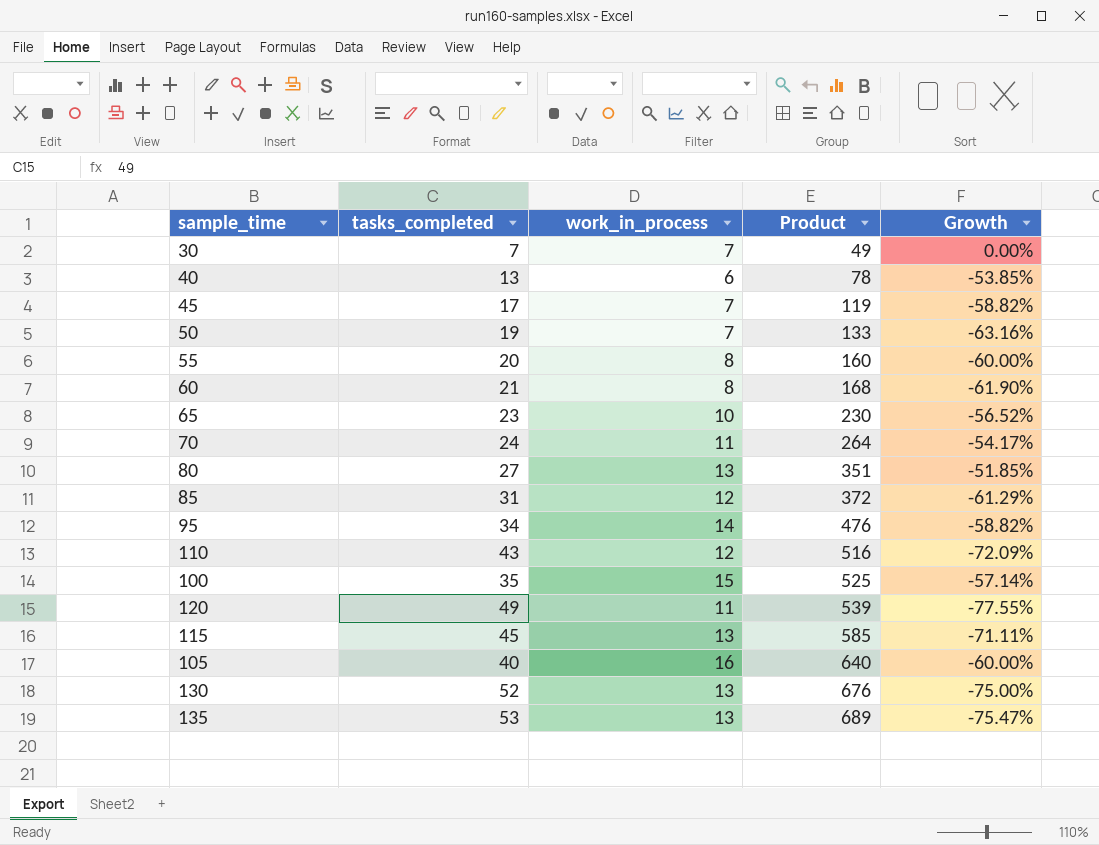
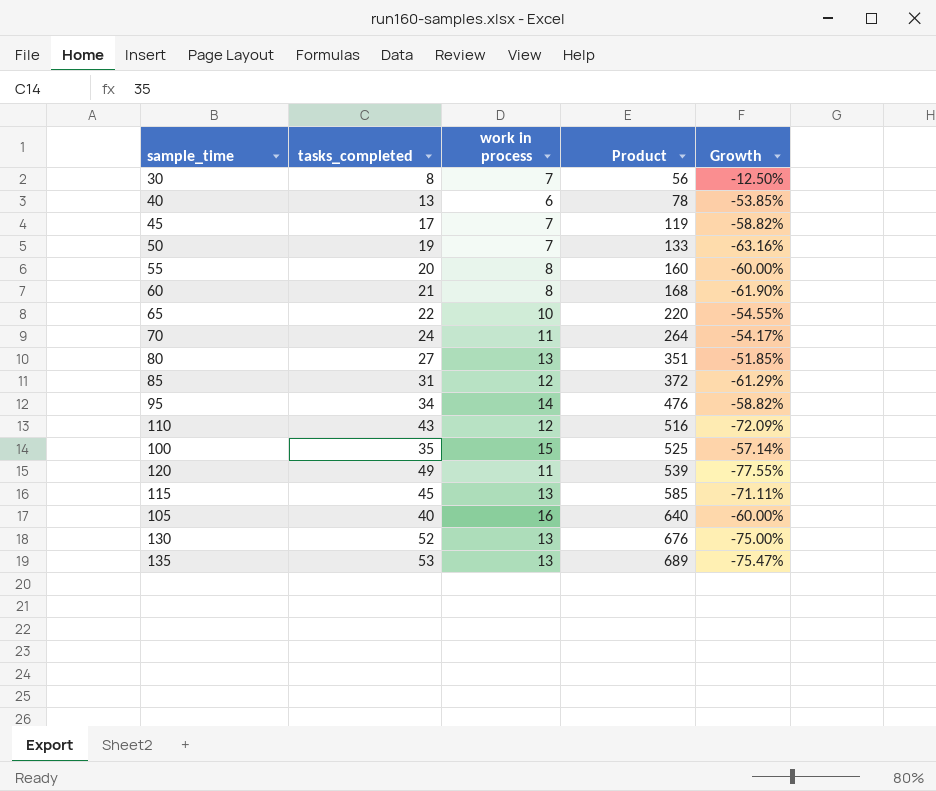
column name: work_in_process -> work in process
30 | tasks_completed: 7 -> 8
30 | Product: 49 -> 56
30 | Growth: 0.00% -> -12.50%
65 | tasks_completed: 23 -> 22
65 | Product: 230 -> 220
65 | Growth: -56.52% -> -54.55%

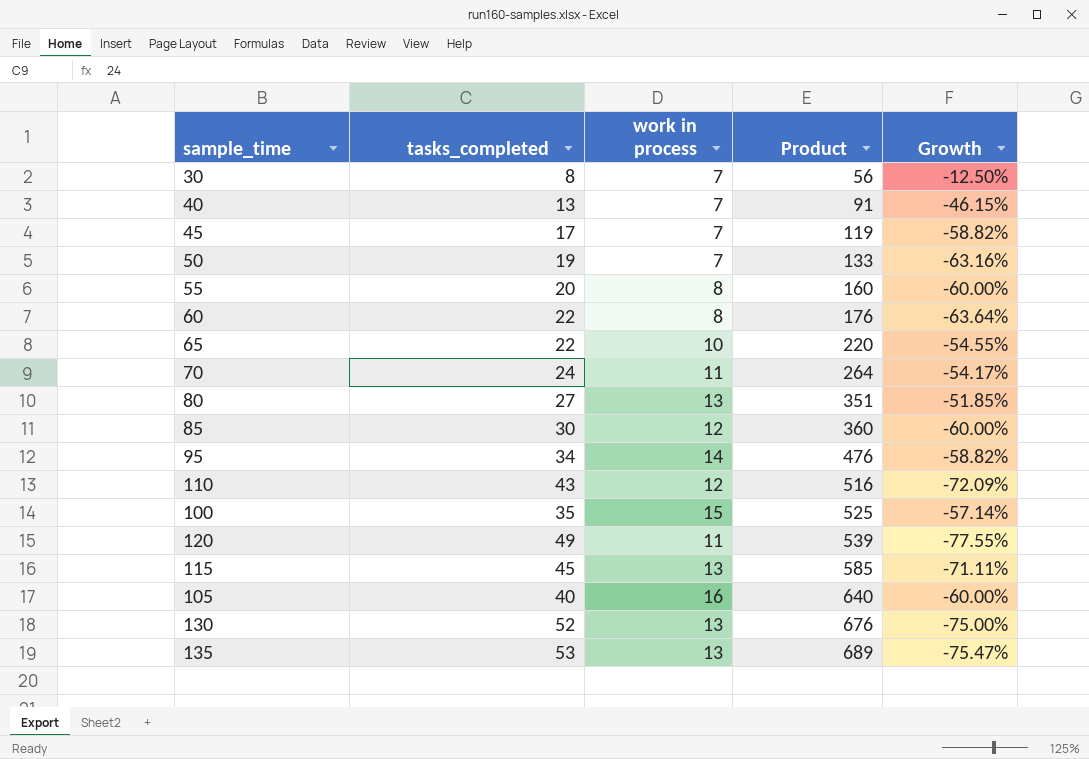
40 | work in process: 6 -> 7
40 | Product: 78 -> 91
40 | Growth: -53.85% -> -46.15%
60 | tasks_completed: 21 -> 22
60 | Product: 168 -> 176
60 | Growth: -61.90% -> -63.64%
85 | tasks_completed: 31 -> 30
85 | Product: 372 -> 360
85 | Growth: -61.29% -> -60.00%

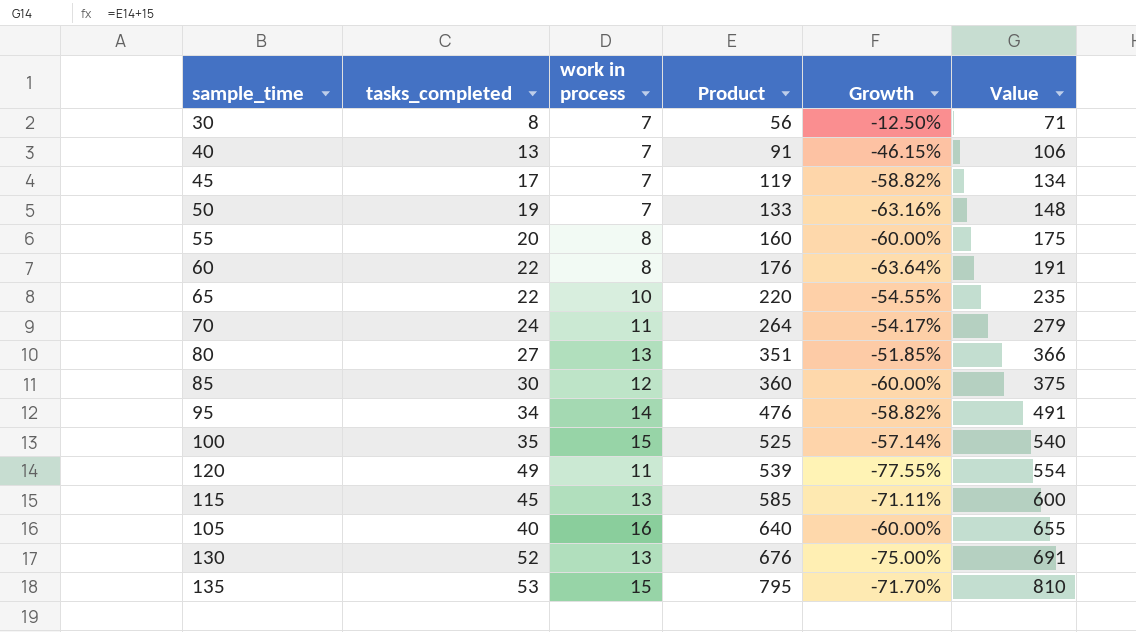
column Value | formula: none -> [Product] + 15
row 110: 43 | 12 | 516 | -72.09% -> none
135 | work in process: 13 -> 15
135 | Product: 689 -> 795
135 | Growth: -75.47% -> -71.70%

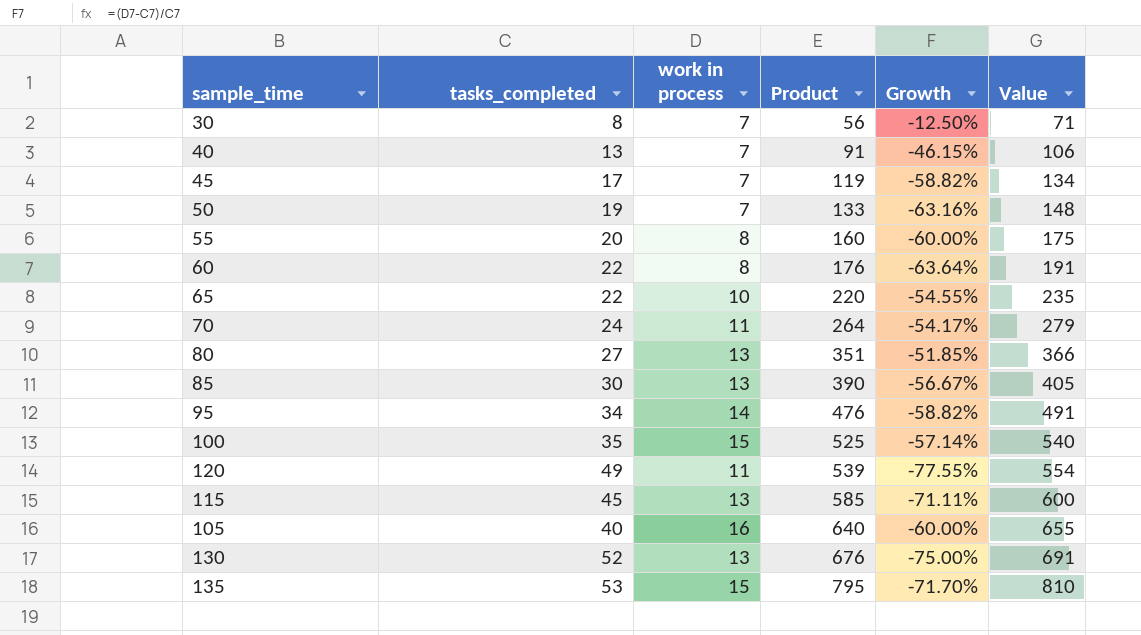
85 | work in process: 12 -> 13
85 | Product: 360 -> 390
85 | Growth: -60.00% -> -56.67%
85 | Value: 375 -> 405

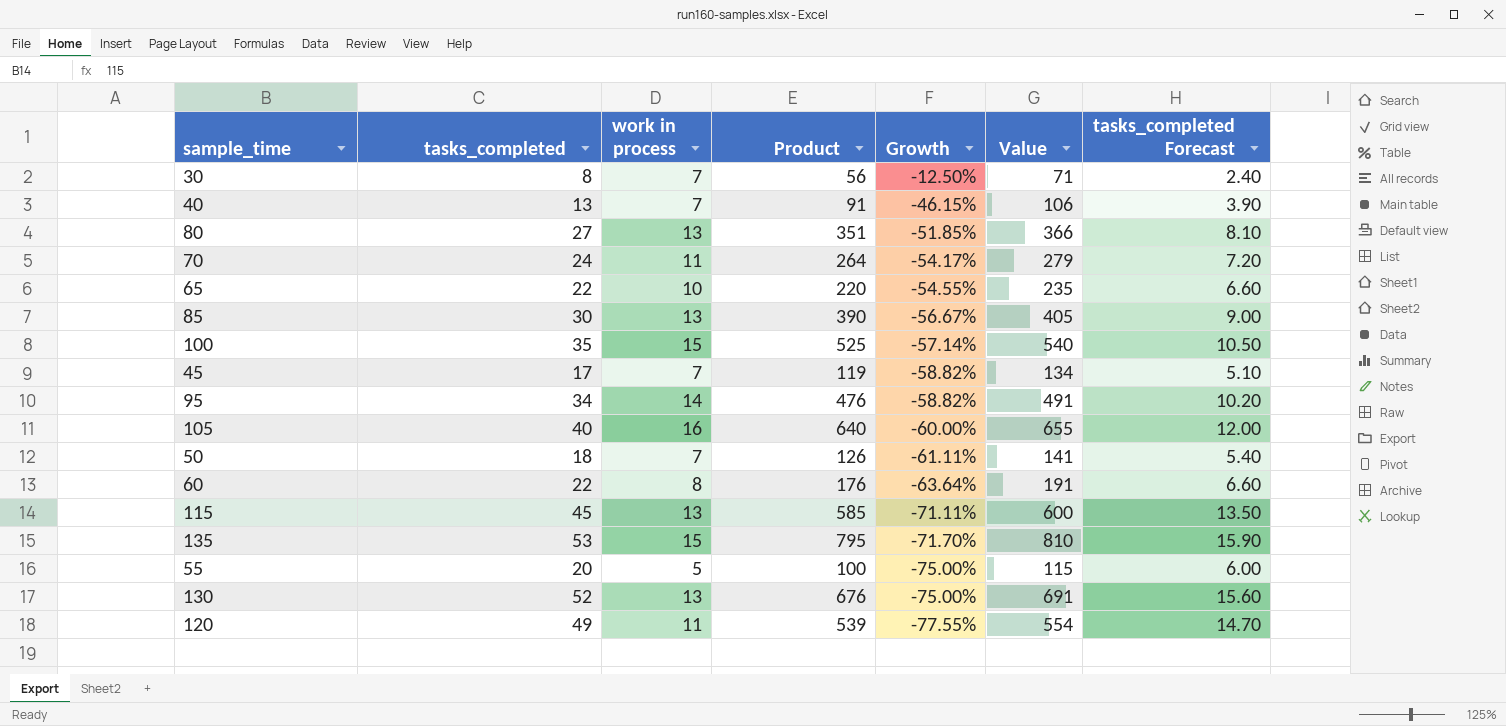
row order: Product ascending -> Growth descending
column tasks_completed Forecast | formula: none -> [tasks_completed] * 0.3
50 | tasks_completed: 19 -> 18
50 | Product: 133 -> 126
50 | Growth: -63.16% -> -61.11%
50 | Value: 148 -> 141
55 | work in process: 8 -> 5
55 | Product: 160 -> 100
55 | Growth: -60.00% -> -75.00%
55 | Value: 175 -> 115

